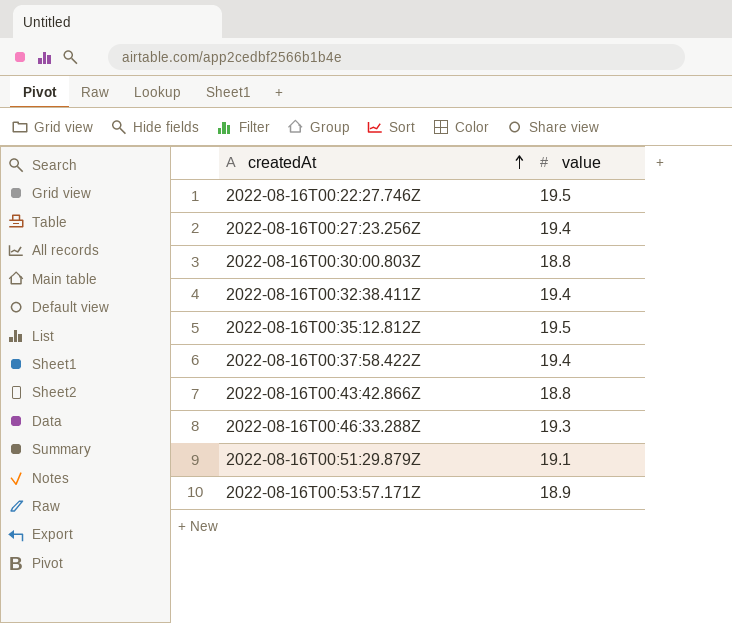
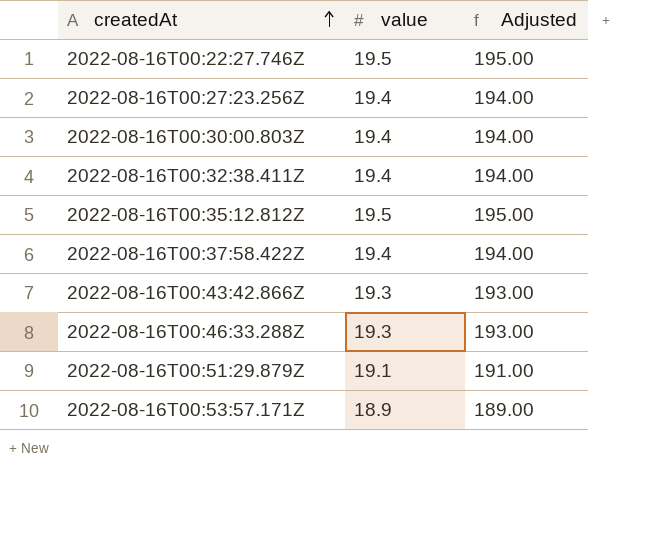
column Adjusted | formula: none -> [value] * 10
2022-08-16T00:30:00.803Z | value: 18.8 -> 19.4
2022-08-16T00:43:42.866Z | value: 18.8 -> 19.3

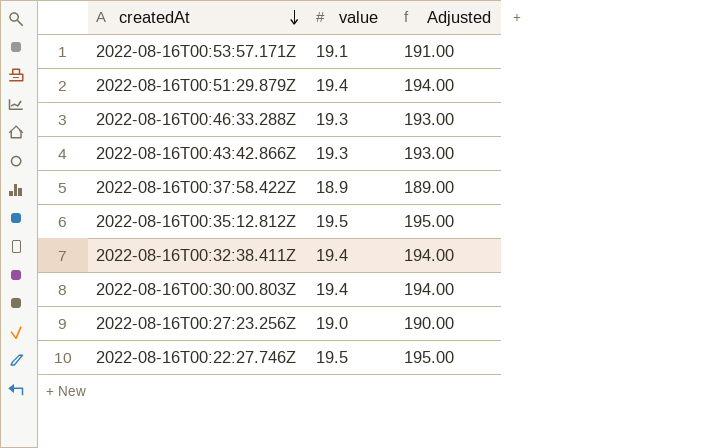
row order: createdAt ascending -> createdAt descending
2022-08-16T00:53:57.171Z | value: 18.9 -> 19.1
2022-08-16T00:53:57.171Z | Adjusted: 189.00 -> 191.00
2022-08-16T00:51:29.879Z | value: 19.1 -> 19.4
2022-08-16T00:51:29.879Z | Adjusted: 191.00 -> 194.00
2022-08-16T00:37:58.422Z | value: 19.4 -> 18.9
2022-08-16T00:37:58.422Z | Adjusted: 194.00 -> 189.00
2022-08-16T00:27:23.256Z | value: 19.4 -> 19.0
2022-08-16T00:27:23.256Z | Adjusted: 194.00 -> 190.00

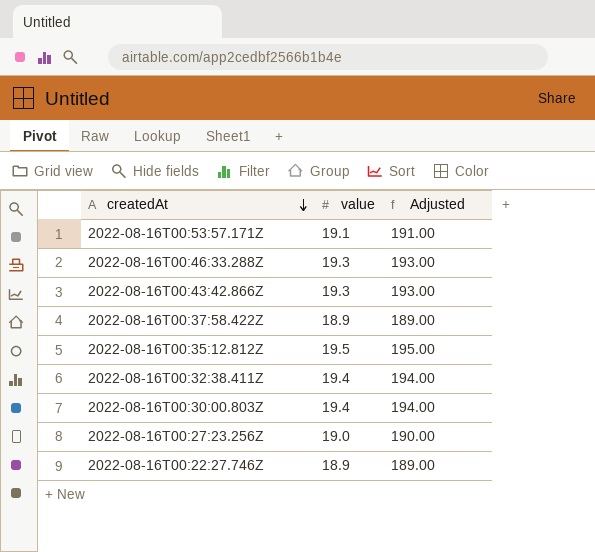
row 2022-08-16T00:51:29.879Z: 19.4 | 194.00 -> none
2022-08-16T00:22:27.746Z | value: 19.5 -> 18.9
2022-08-16T00:22:27.746Z | Adjusted: 195.00 -> 189.00

